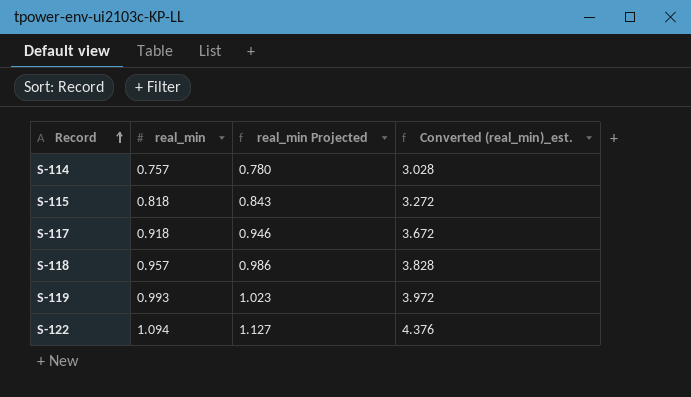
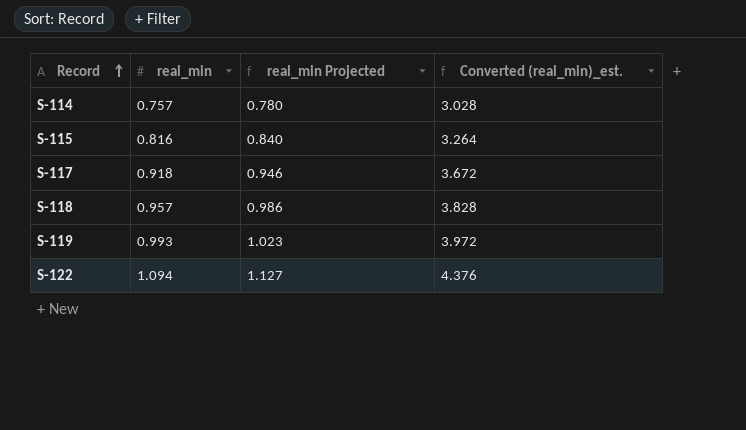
S-115 | real_min: 0.818 -> 0.816
S-115 | real_min Projected: 0.843 -> 0.840
S-115 | Converted (real_min)_est.: 3.272 -> 3.264

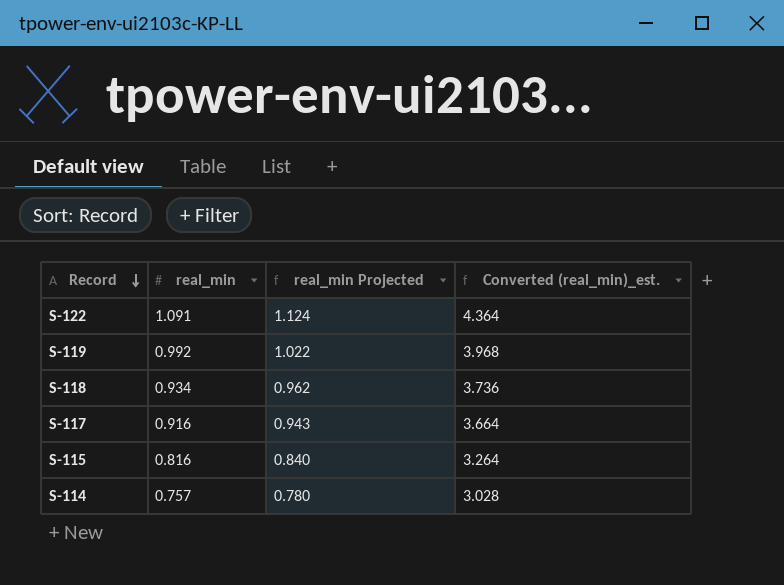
row order: Record ascending -> Record descending
S-122 | real_min: 1.094 -> 1.091
S-122 | real_min Projected: 1.127 -> 1.124
S-122 | Converted (real_min)_est.: 4.376 -> 4.364
S-119 | real_min: 0.993 -> 0.992
S-119 | real_min Projected: 1.023 -> 1.022
S-119 | Converted (real_min)_est.: 3.972 -> 3.968
S-118 | real_min: 0.957 -> 0.934
S-118 | real_min Projected: 0.986 -> 0.962
S-118 | Converted (real_min)_est.: 3.828 -> 3.736
S-117 | real_min: 0.918 -> 0.916
S-117 | real_min Projected: 0.946 -> 0.943
S-117 | Converted (real_min)_est.: 3.672 -> 3.664

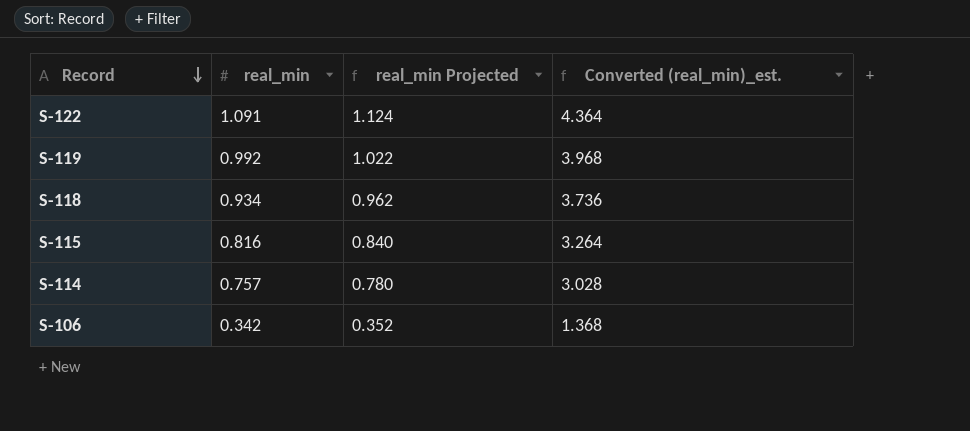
row S-117: 0.916 | 0.943 | 3.664 -> none
row S-106: none -> 0.342 | 0.352 | 1.368

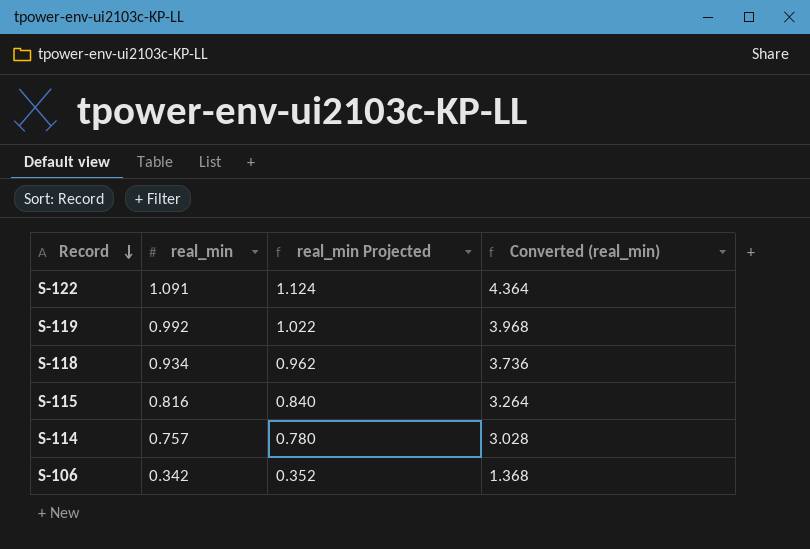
column name: Converted (real_min)_est. -> Converted (real_min)

